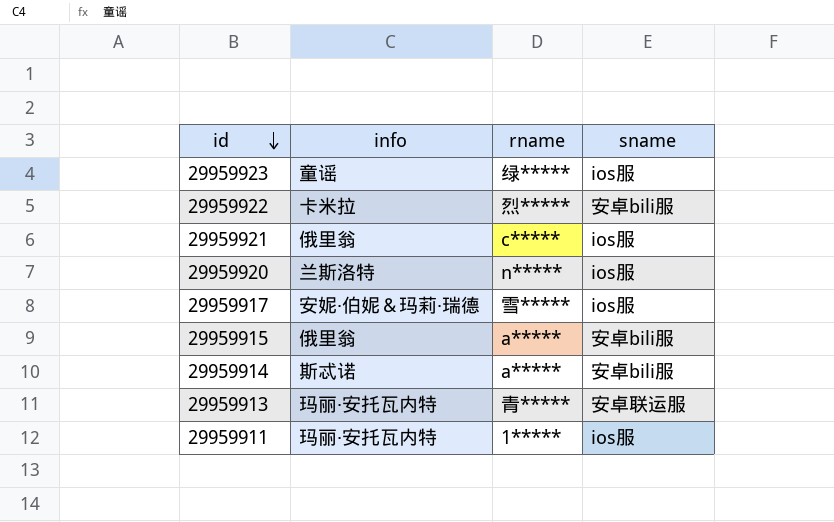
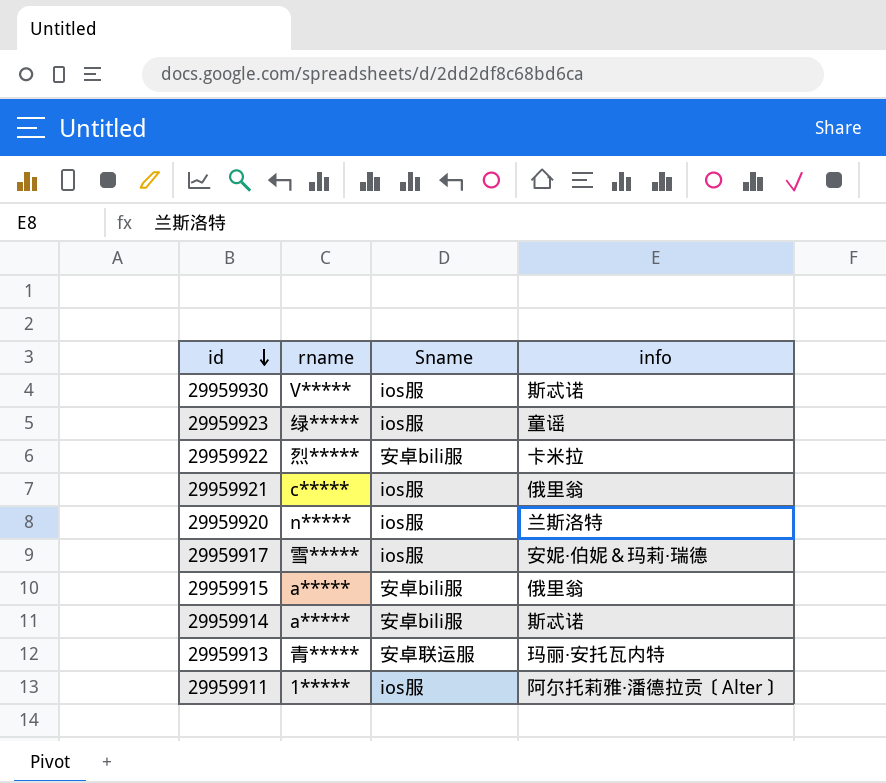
column name: sname -> Sname
column info | position: 2 -> 4
row 29959930: none -> V***** | ios服 | 斯忒诺
29959911 | info: 玛丽·安托瓦内特 -> 阿尔托莉雅·潘德拉贡〔Alter〕

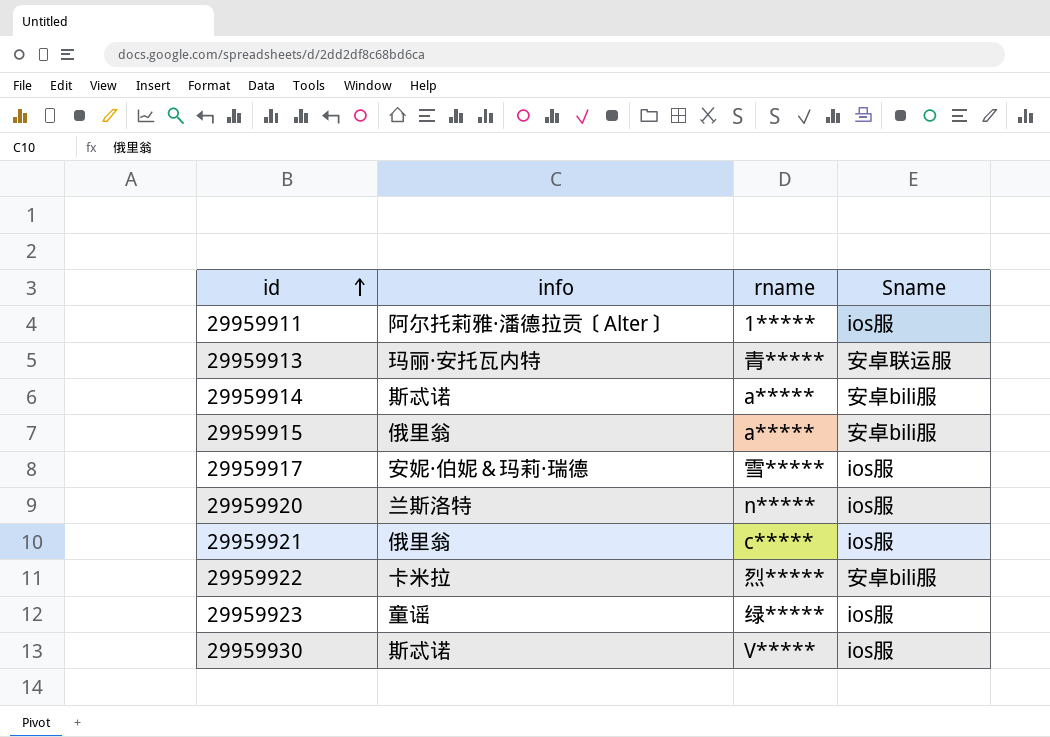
row order: id descending -> id ascending
column info | position: 4 -> 2

